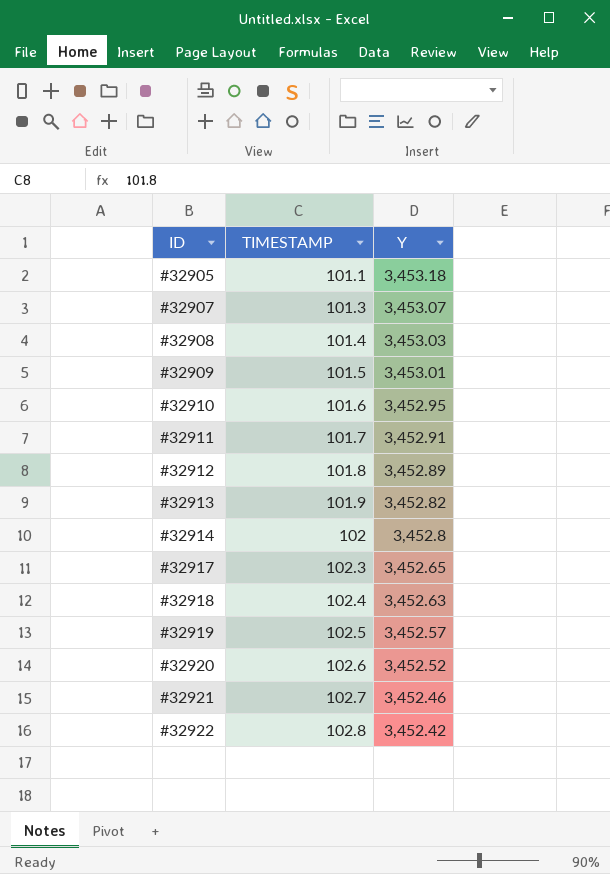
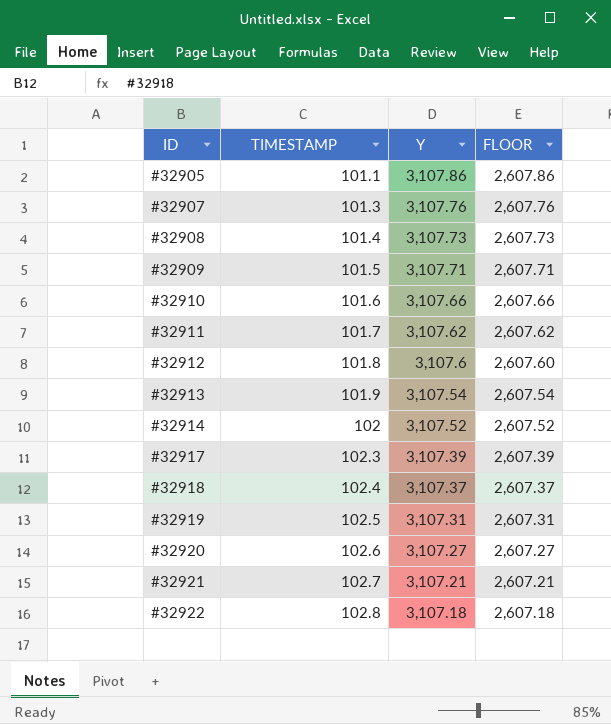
column FLOOR | formula: none -> [Y] - 500
#32905 | Y: 3,453.18 -> 3,107.86
#32907 | Y: 3,453.07 -> 3,107.76
#32908 | Y: 3,453.03 -> 3,107.73
#32909 | Y: 3,453.01 -> 3,107.71
#32910 | Y: 3,452.95 -> 3,107.66
#32911 | Y: 3,452.91 -> 3,107.62
#32912 | Y: 3,452.89 -> 3,107.6
#32913 | Y: 3,452.82 -> 3,107.54
#32914 | Y: 3,452.8 -> 3,107.52
#32917 | Y: 3,452.65 -> 3,107.39
#32918 | Y: 3,452.63 -> 3,107.37
#32919 | Y: 3,452.57 -> 3,107.31
#32920 | Y: 3,452.52 -> 3,107.27
#32921 | Y: 3,452.46 -> 3,107.21
#32922 | Y: 3,452.42 -> 3,107.18

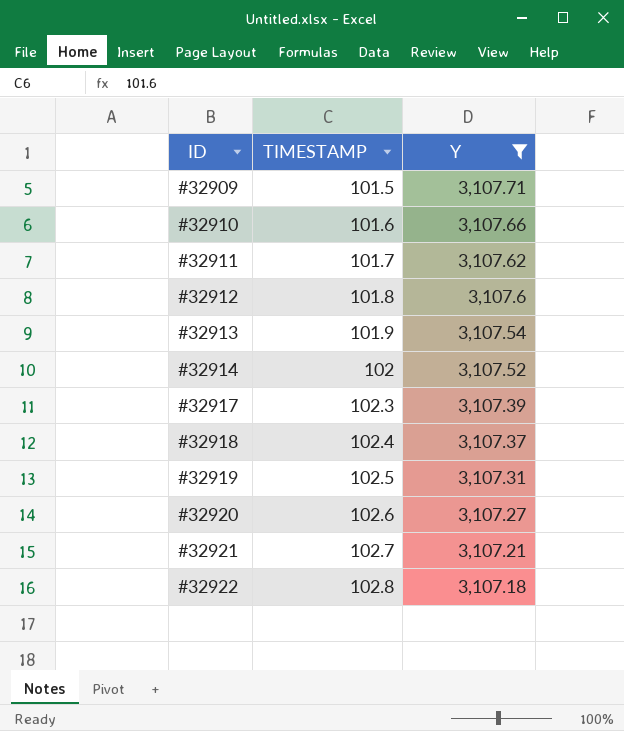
filter: none -> Y <= 3,107.71
column FLOOR | formula: [Y] - 500 -> none

